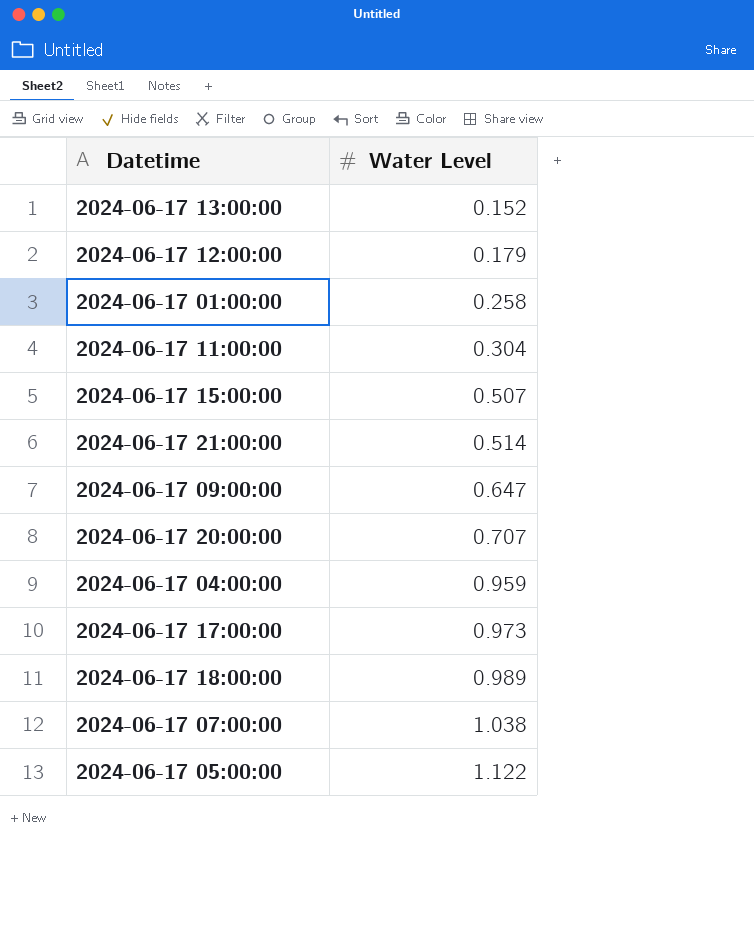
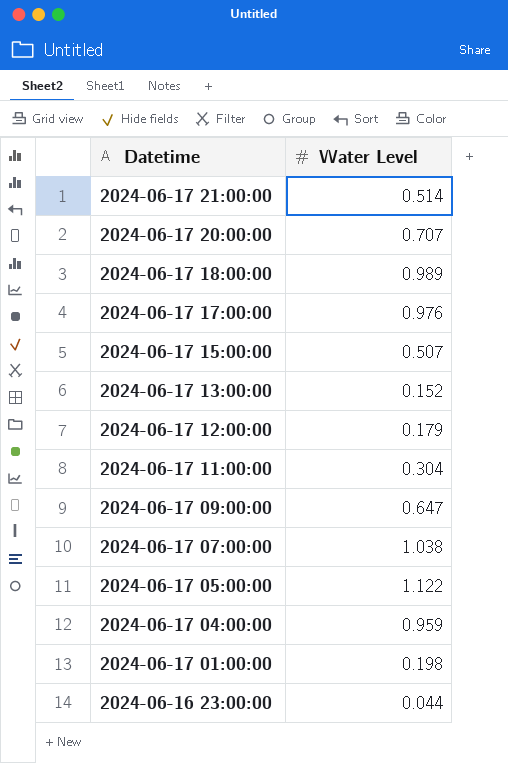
row order: Water Level ascending -> Datetime descending
2024-06-17 17:00:00 | Water Level: 0.973 -> 0.976
2024-06-17 01:00:00 | Water Level: 0.258 -> 0.198
row 2024-06-16 23:00:00: none -> 0.044

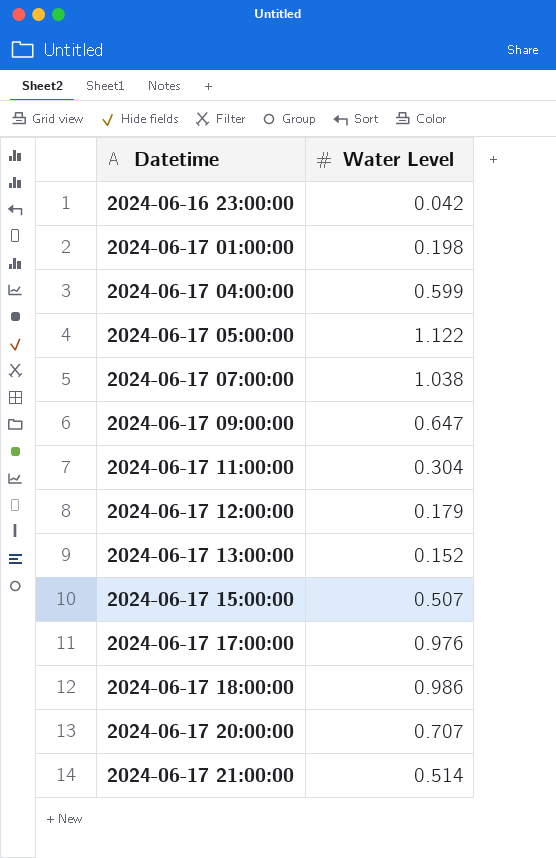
row order: Datetime descending -> Datetime ascending
2024-06-16 23:00:00 | Water Level: 0.044 -> 0.042
2024-06-17 04:00:00 | Water Level: 0.959 -> 0.599
2024-06-17 18:00:00 | Water Level: 0.989 -> 0.986

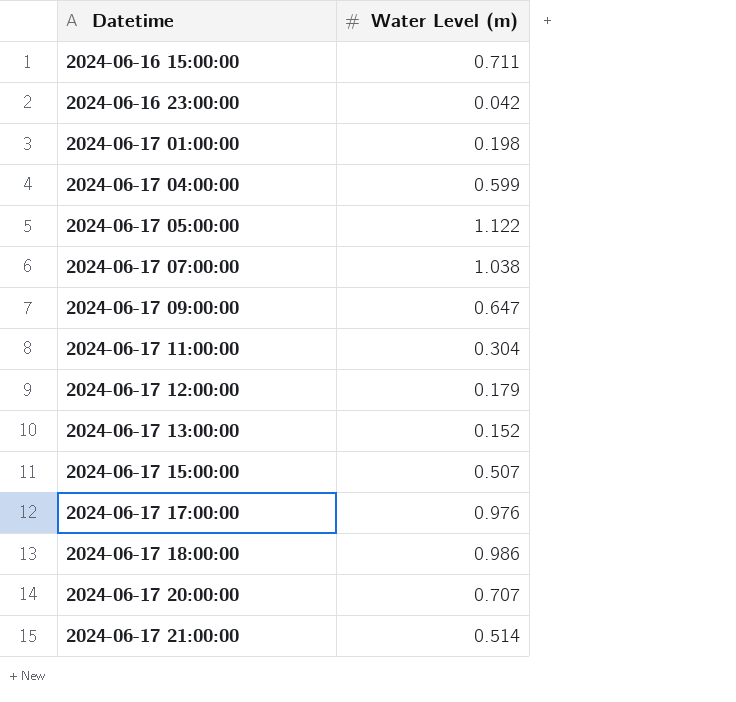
column name: Water Level -> Water Level (m)
row 2024-06-16 15:00:00: none -> 0.711

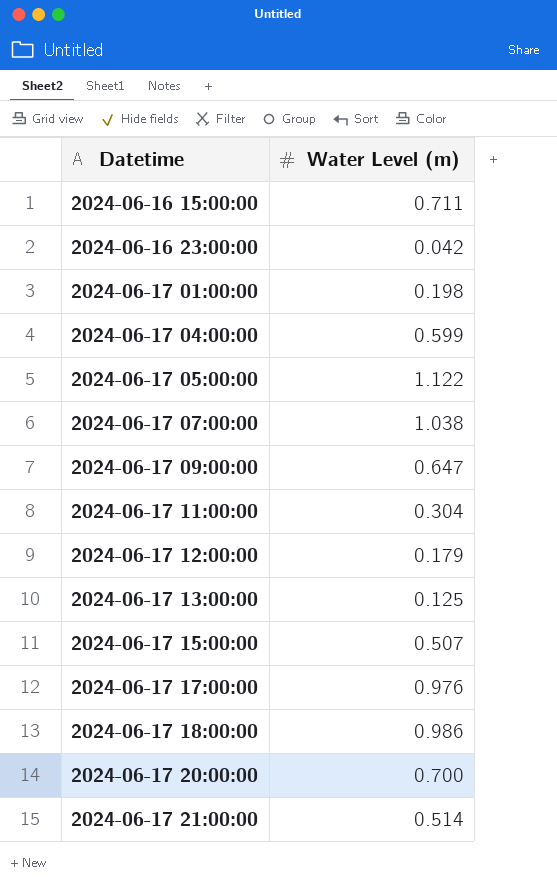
2024-06-17 13:00:00 | Water Level (m): 0.152 -> 0.125
2024-06-17 20:00:00 | Water Level (m): 0.707 -> 0.700

